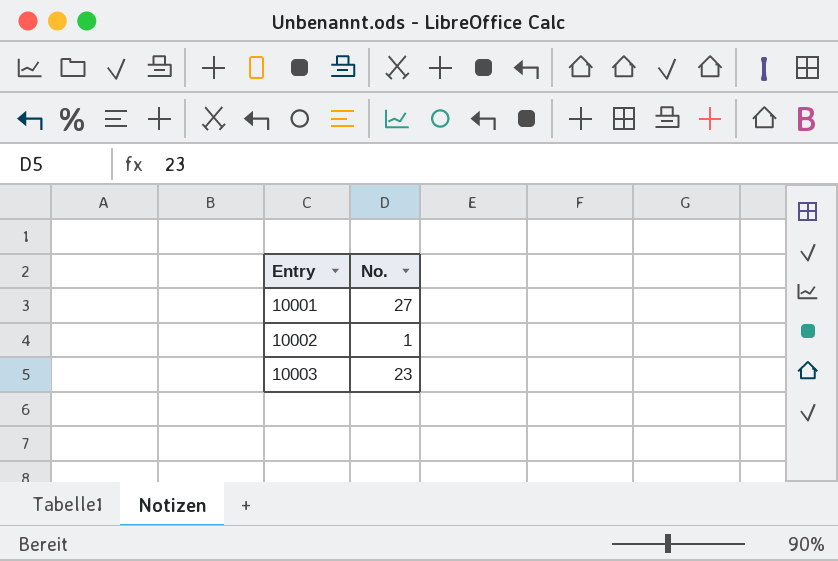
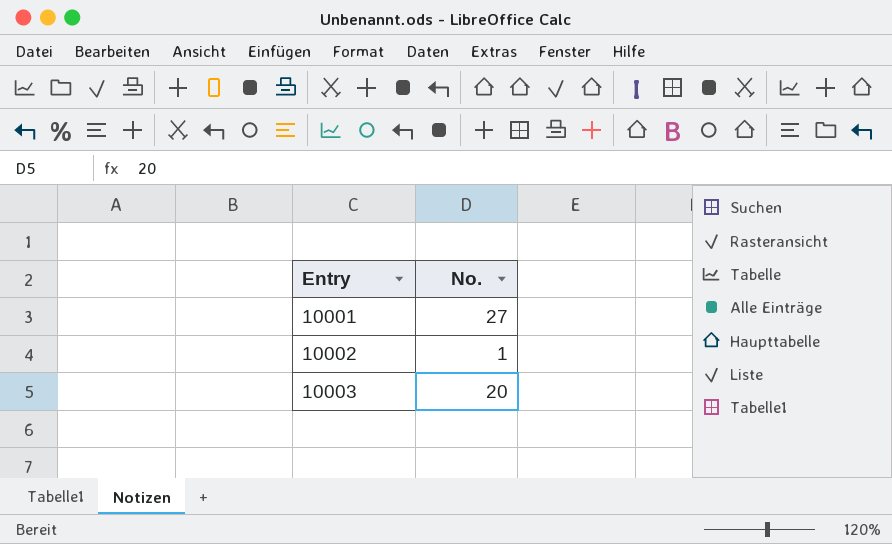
10003 | No.: 23 -> 20

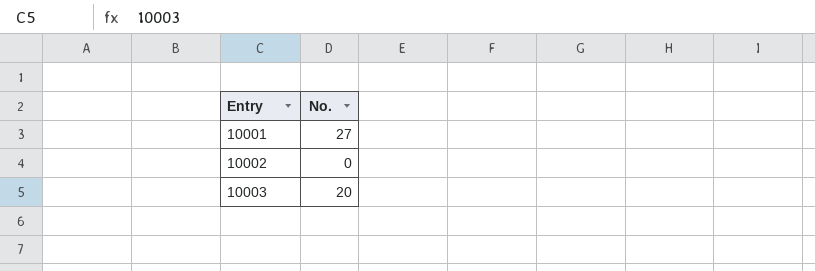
10002 | No.: 1 -> 0

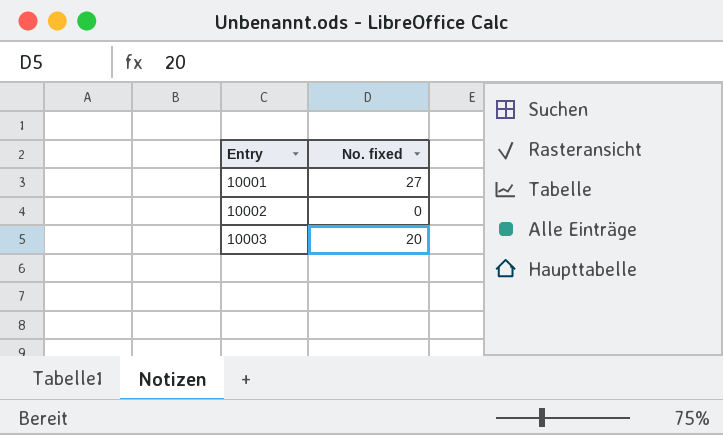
column name: No. -> No. fixed

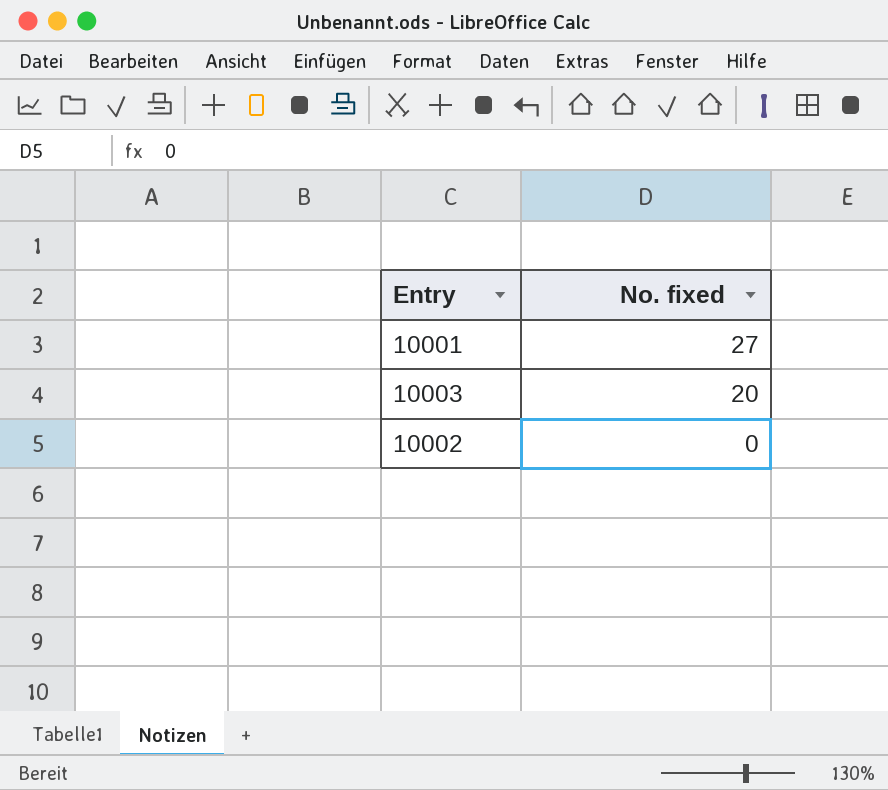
row order: Entry ascending -> No. fixed descending

